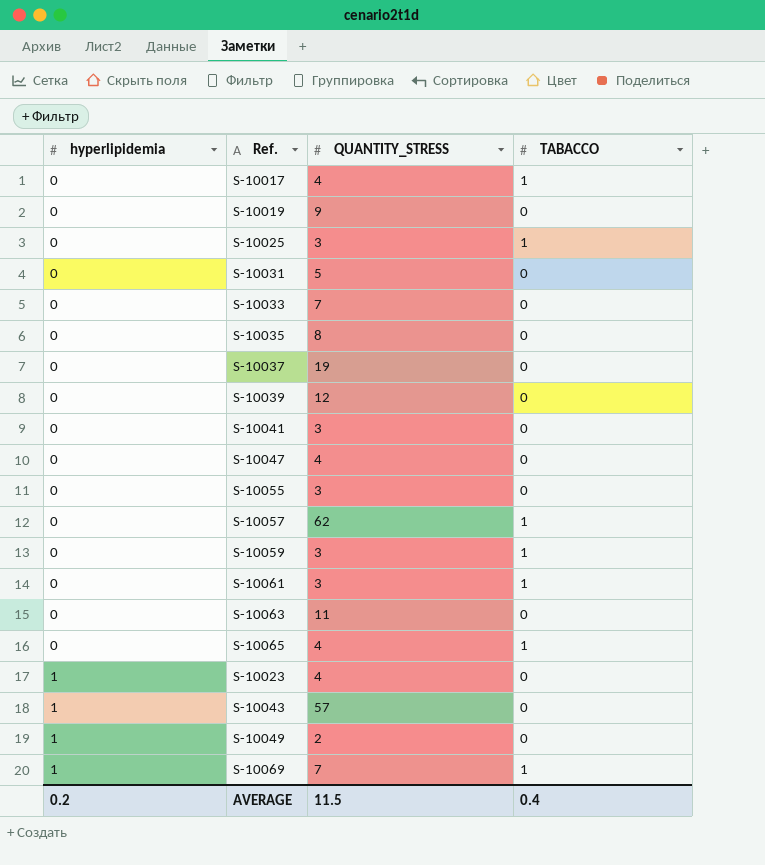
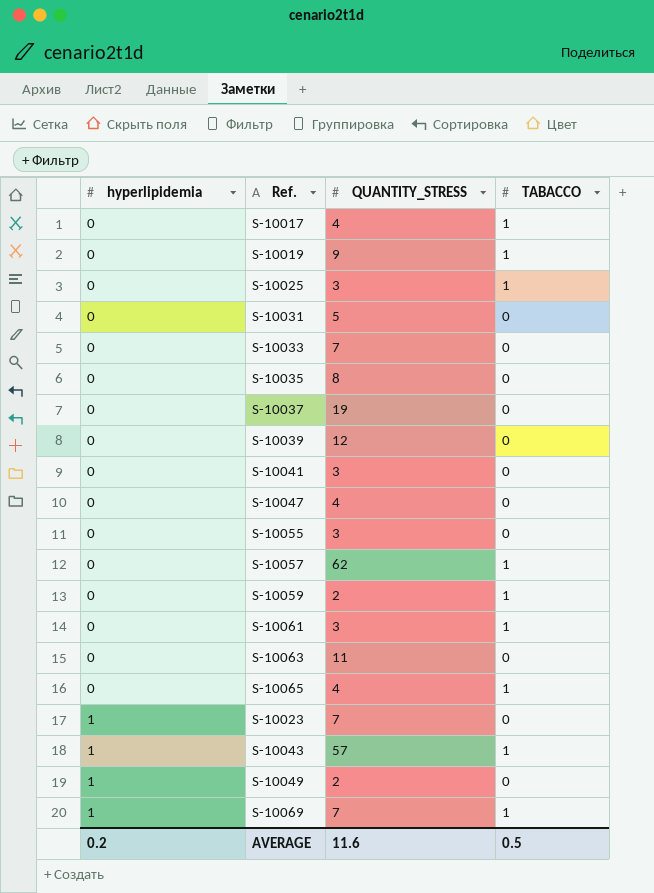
S-10019 | TABACCO: 0 -> 1
S-10059 | QUANTITY_STRESS: 3 -> 2
S-10023 | QUANTITY_STRESS: 4 -> 7
S-10043 | TABACCO: 0 -> 1
AVERAGE | QUANTITY_STRESS: 11.5 -> 11.6
AVERAGE | TABACCO: 0.4 -> 0.5

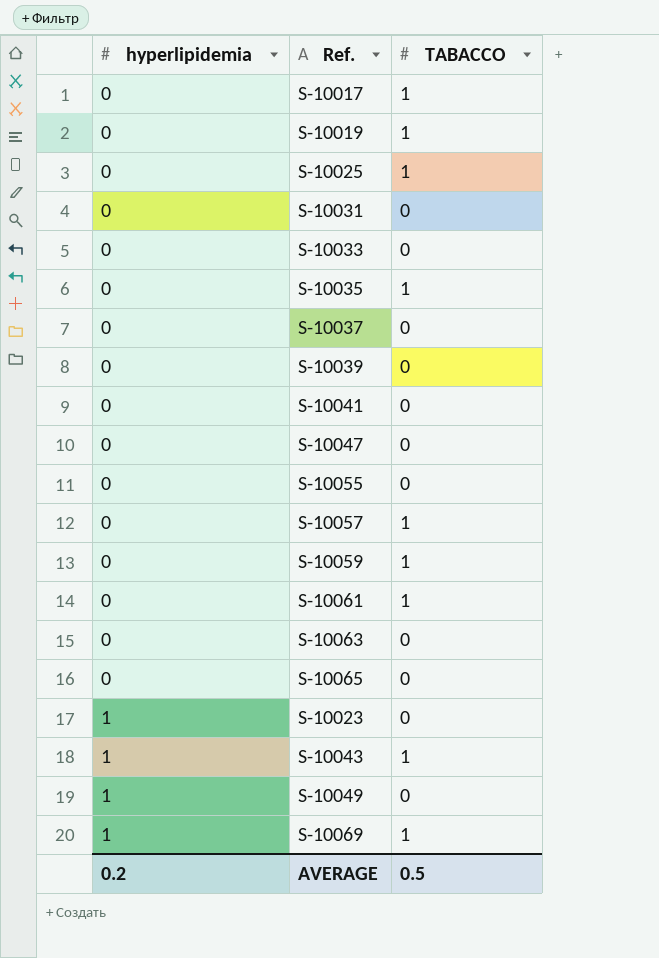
column QUANTITY_STRESS | position: 3 -> none
S-10035 | TABACCO: 0 -> 1
S-10065 | TABACCO: 1 -> 0

